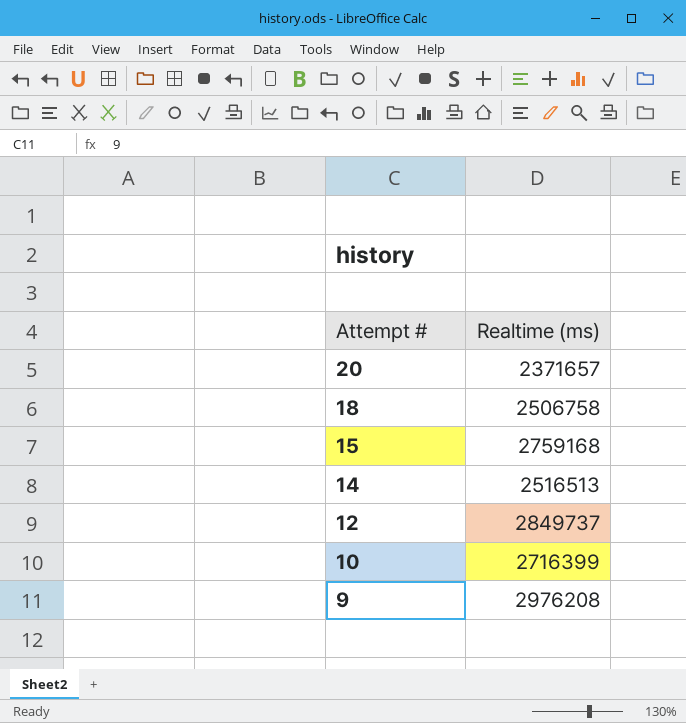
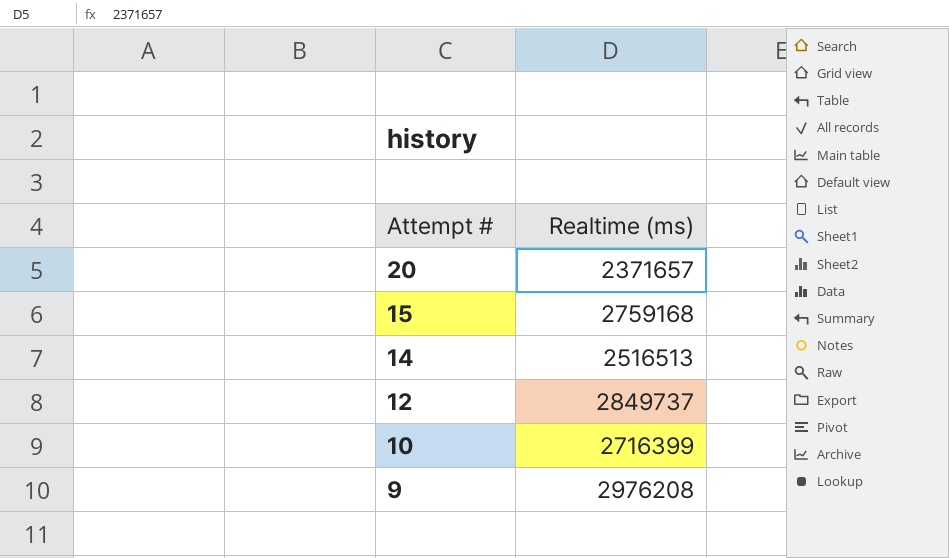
row 18: 2506758 -> none

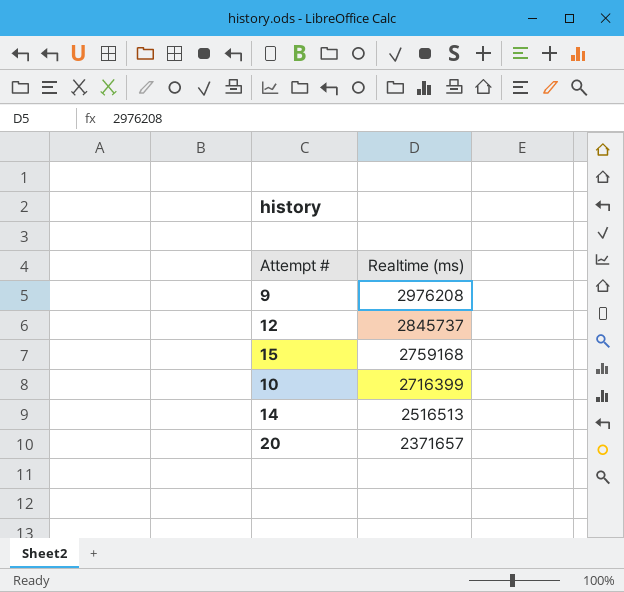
row order: Attempt # descending -> Realtime (ms) descending
12 | Realtime (ms): 2849737 -> 2845737

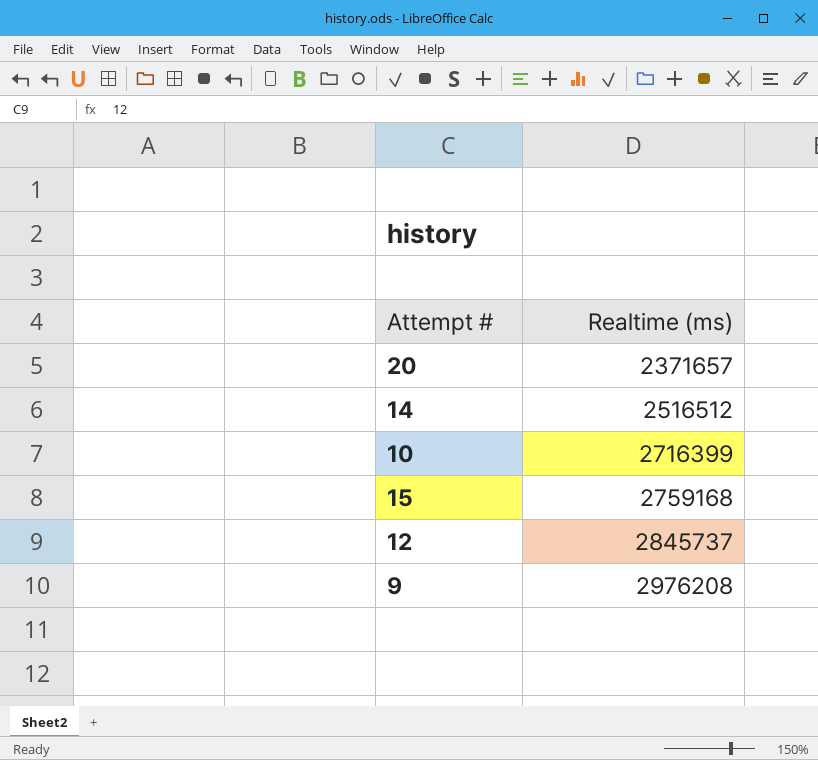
row order: Realtime (ms) descending -> Realtime (ms) ascending
14 | Realtime (ms): 2516513 -> 2516512

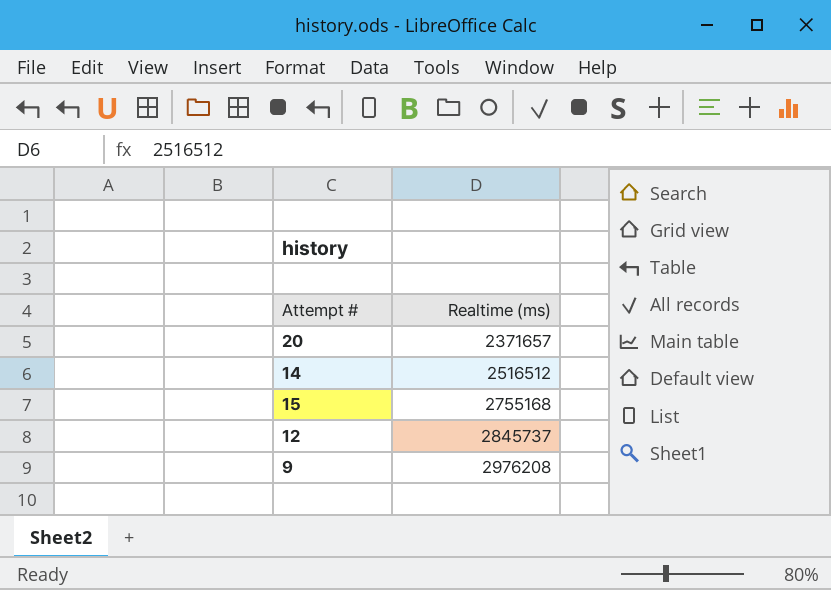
row 10: 2716399 -> none
15 | Realtime (ms): 2759168 -> 2755168

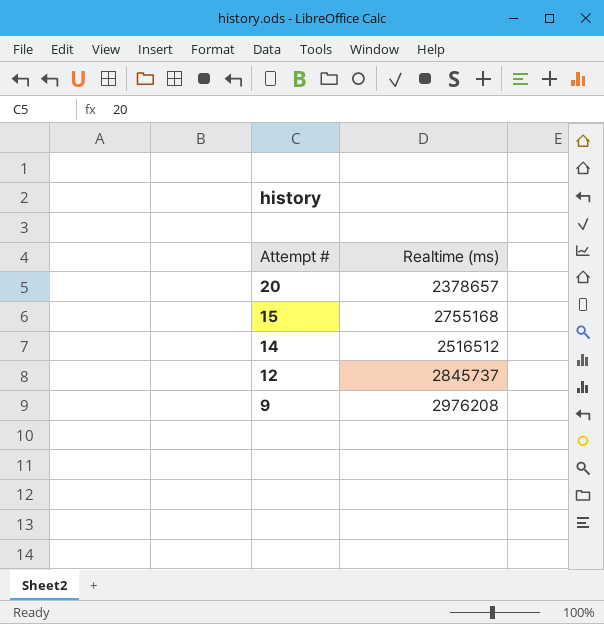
row order: Realtime (ms) ascending -> Attempt # descending
20 | Realtime (ms): 2371657 -> 2378657

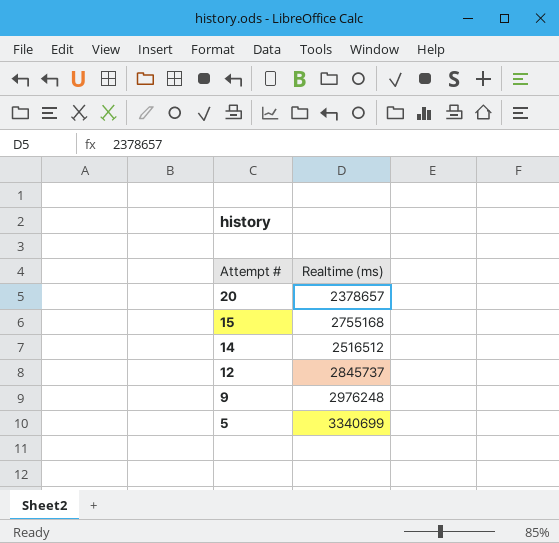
9 | Realtime (ms): 2976208 -> 2976248
row 5: none -> 3340699

